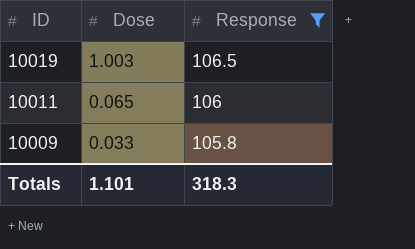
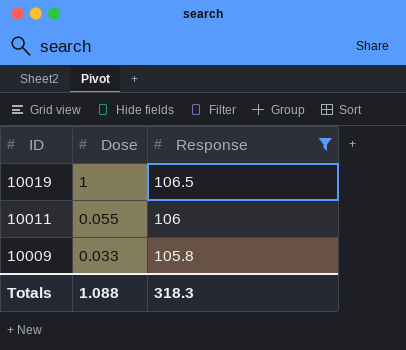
10019 | Dose: 1.003 -> 1
10011 | Dose: 0.065 -> 0.055
Totals | Dose: 1.101 -> 1.088

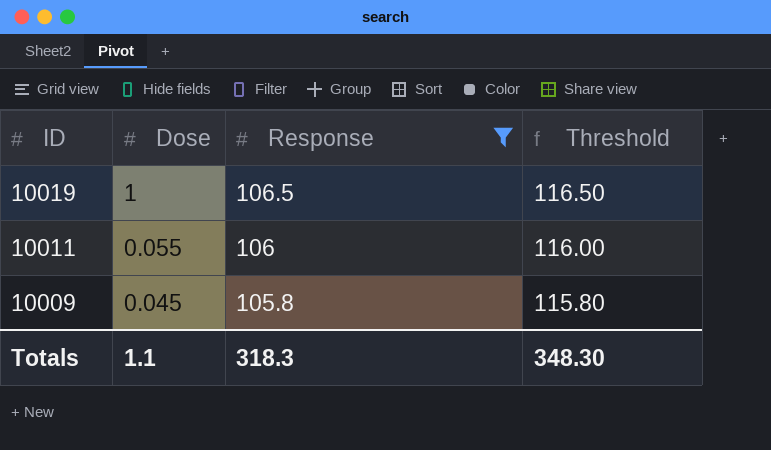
column Threshold | formula: none -> [Response] + 10
10009 | Dose: 0.033 -> 0.045
Totals | Dose: 1.088 -> 1.1

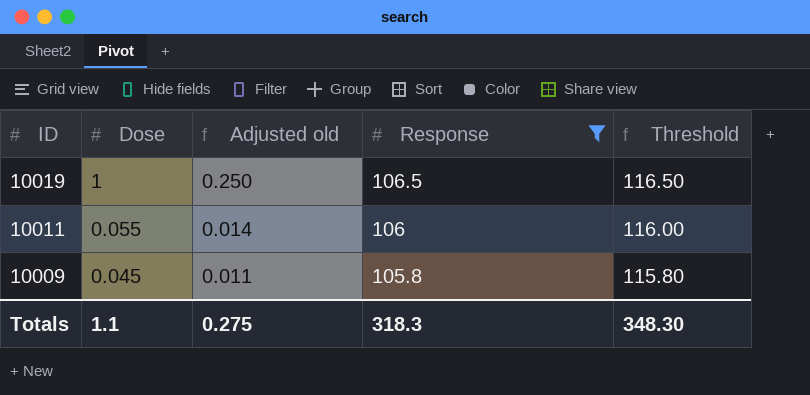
column Adjusted old | formula: none -> [Dose] * 0.25

